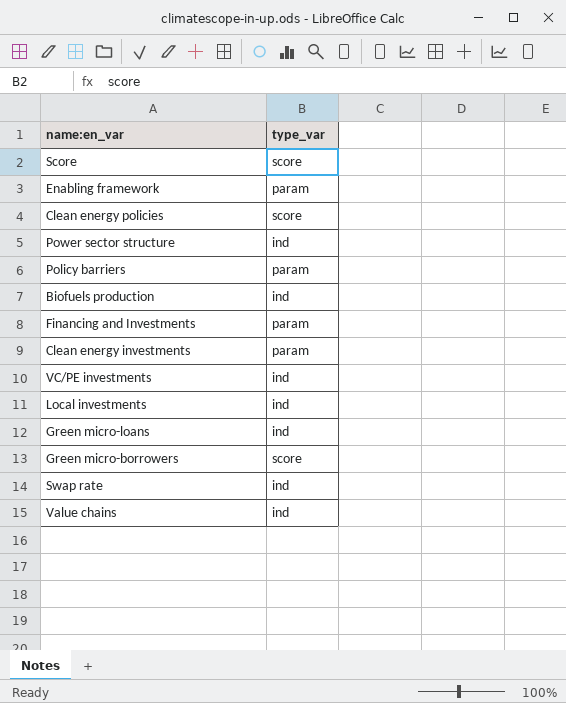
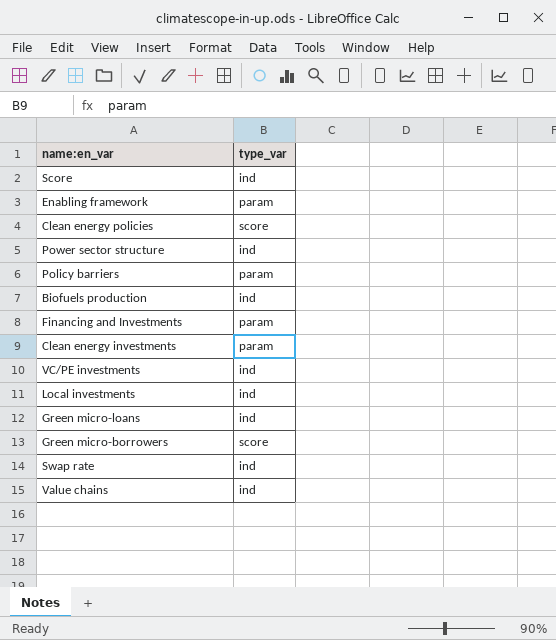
Score | type_var: score -> ind

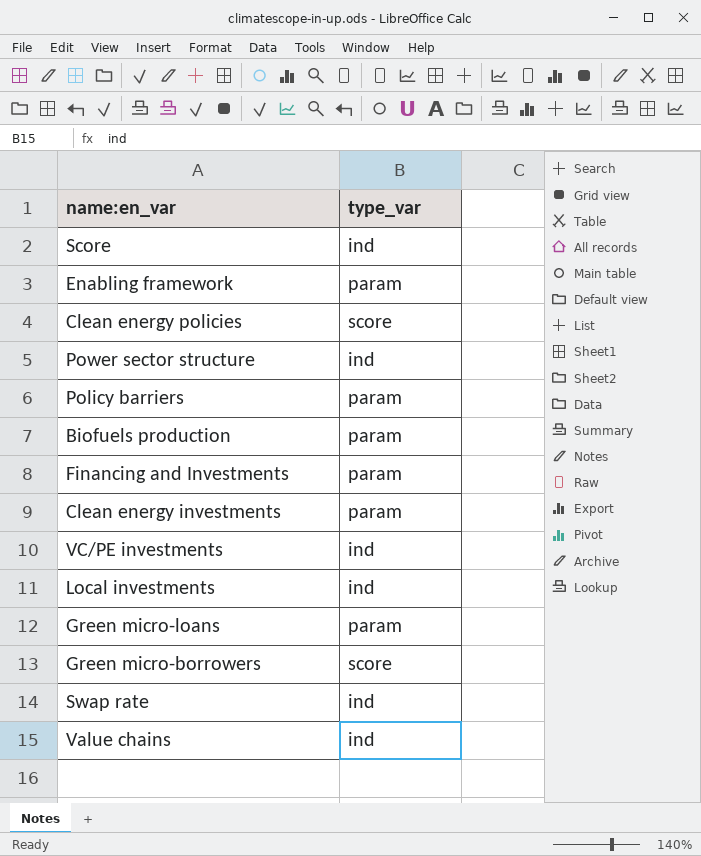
Biofuels production | type_var: ind -> param
Green micro-loans | type_var: ind -> param

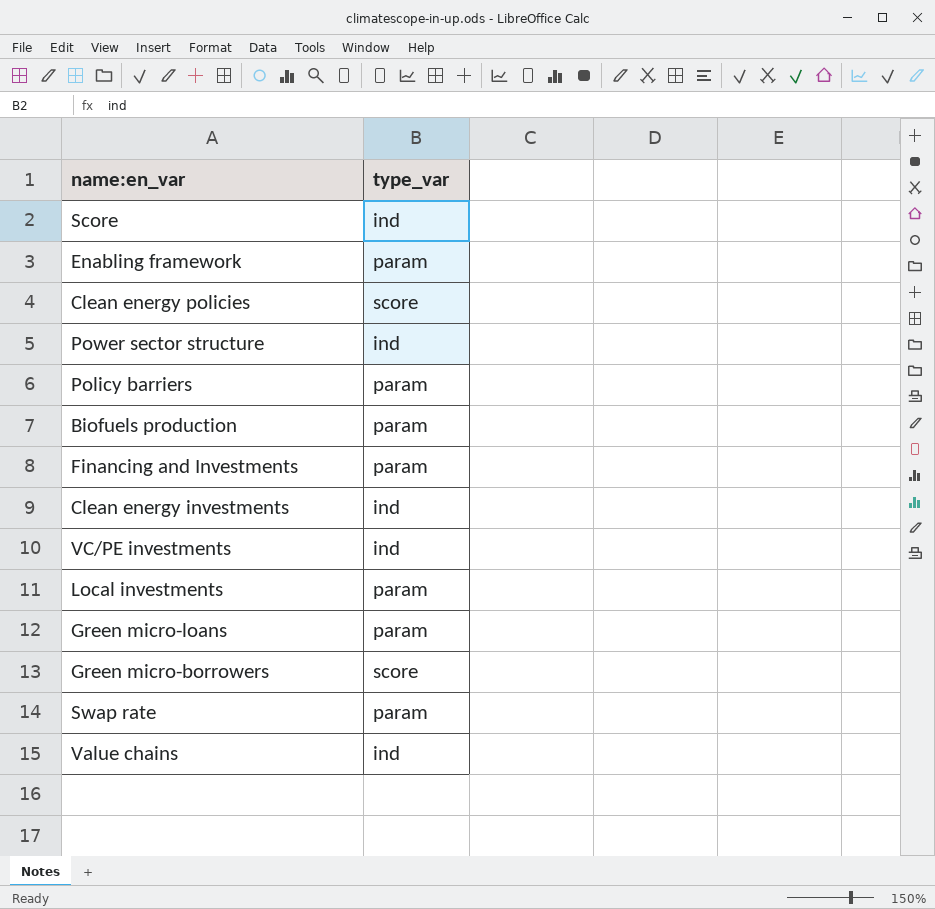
Clean energy investments | type_var: param -> ind
Local investments | type_var: ind -> param
Swap rate | type_var: ind -> param

